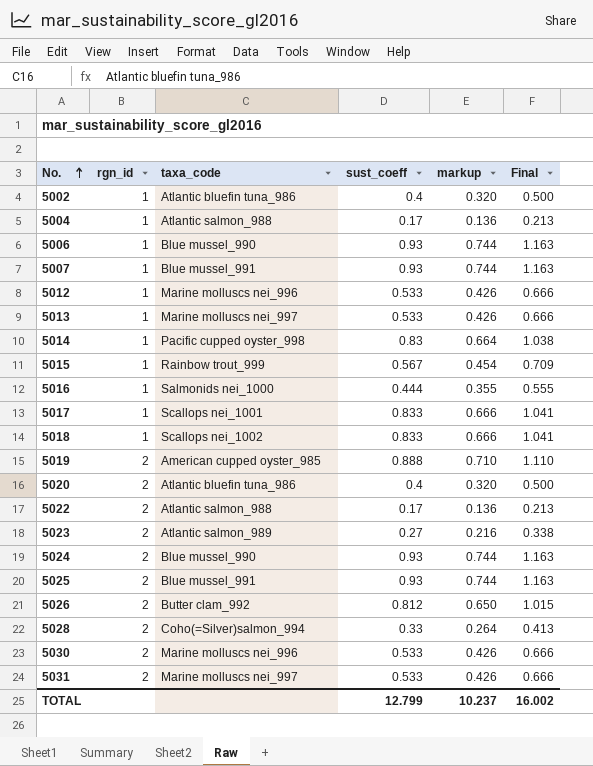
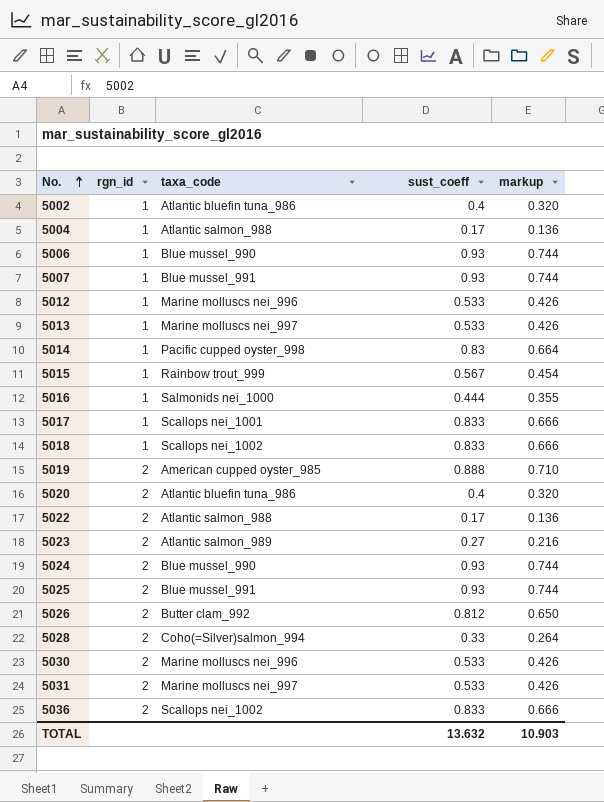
column Final | formula: [sust_coeff] * 1.25 -> none
row 5036: none -> 2 | Scallops nei_1002 | 0.833 | 0.666
TOTAL | sust_coeff: 12.799 -> 13.632
TOTAL | markup: 10.237 -> 10.903

